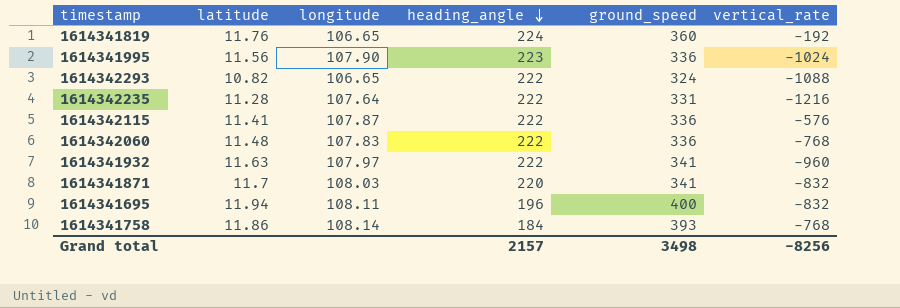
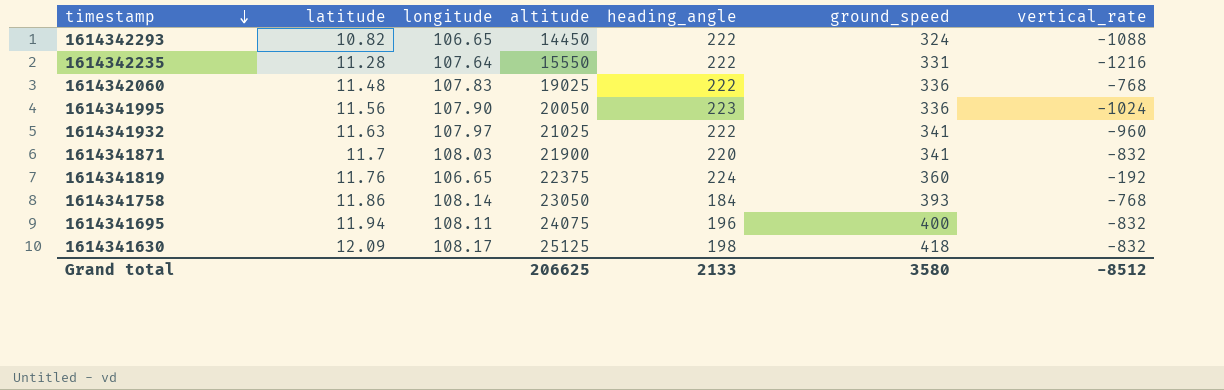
row order: heading_angle descending -> timestamp descending
column altitude | position: none -> 4
row 1614342115: 11.41 | 107.87 | 222 | 336 | -576 -> none
row 1614341630: none -> 12.09 | 108.17 | 25125 | 198 | 418 | -832
Grand total | heading_angle: 2157 -> 2133
Grand total | ground_speed: 3498 -> 3580
Grand total | vertical_rate: -8256 -> -8512

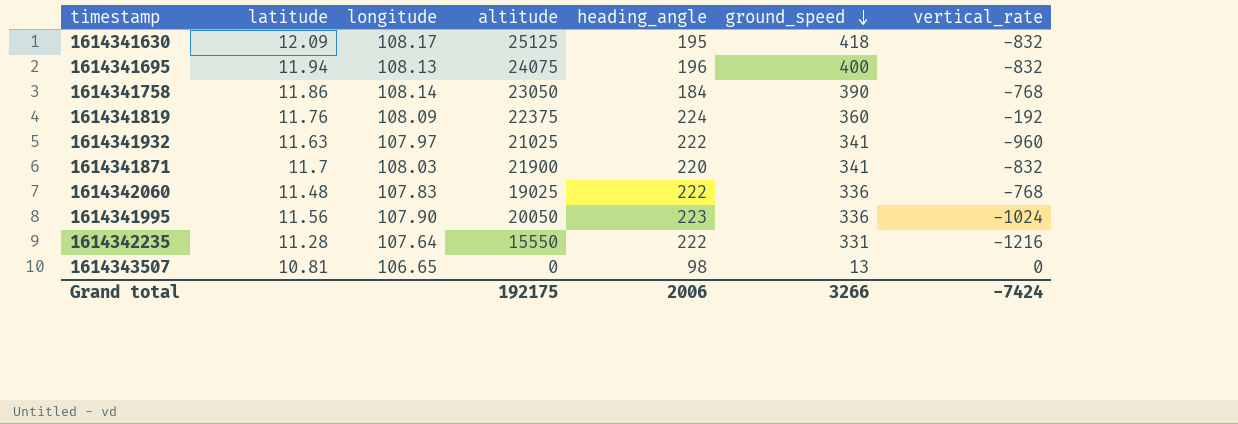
row order: timestamp descending -> ground_speed descending
row 1614342293: 10.82 | 106.65 | 14450 | 222 | 324 | -1088 -> none
1614341630 | heading_angle: 198 -> 195
1614341695 | longitude: 108.11 -> 108.13
1614341758 | ground_speed: 393 -> 390
1614341819 | longitude: 106.65 -> 108.09
row 1614343507: none -> 10.81 | 106.65 | 0 | 98 | 13 | 0
Grand total | altitude: 206625 -> 192175
Grand total | heading_angle: 2133 -> 2006
Grand total | ground_speed: 3580 -> 3266
Grand total | vertical_rate: -8512 -> -7424

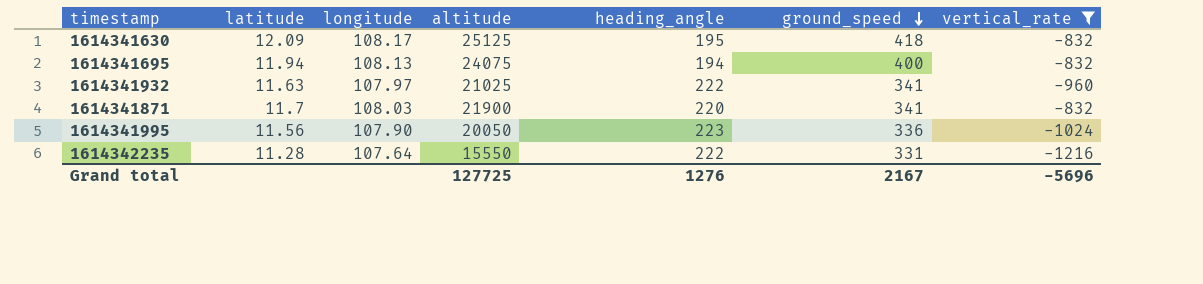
filter: none -> vertical_rate <= -832
1614341695 | heading_angle: 196 -> 194
Grand total | altitude: 192175 -> 127725
Grand total | heading_angle: 2006 -> 1276
Grand total | ground_speed: 3266 -> 2167
Grand total | vertical_rate: -7424 -> -5696

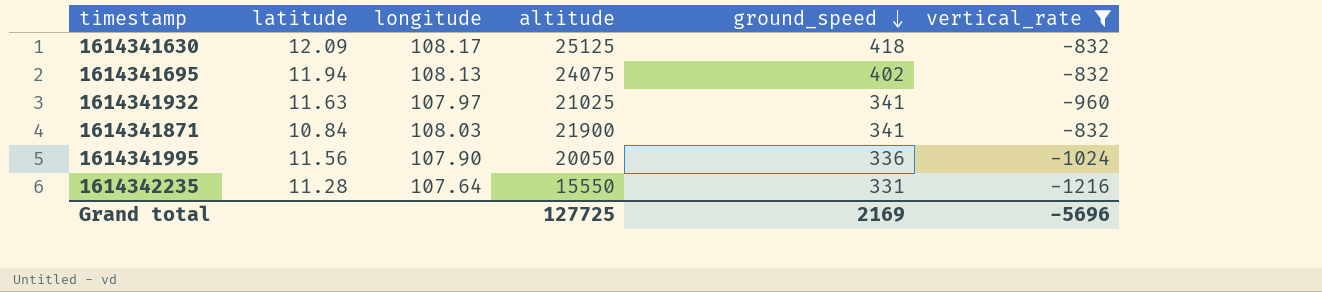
column heading_angle | position: 5 -> none
1614341695 | ground_speed: 400 -> 402
1614341871 | latitude: 11.7 -> 10.84
Grand total | ground_speed: 2167 -> 2169

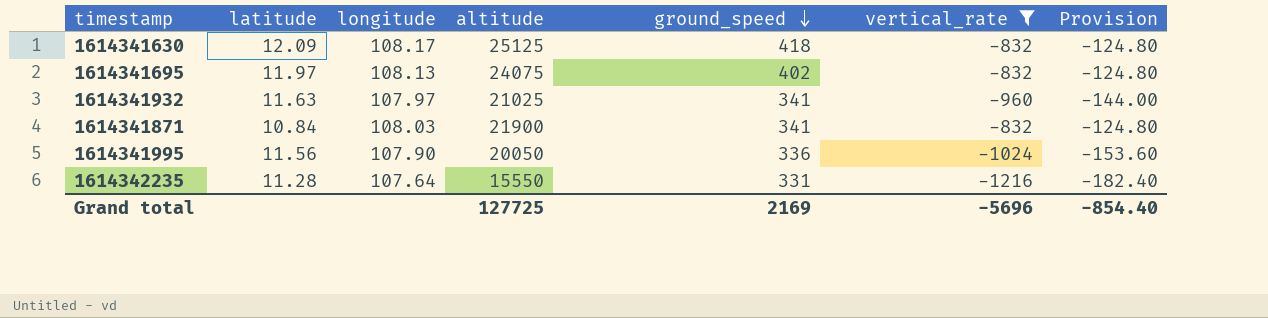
column Provision | formula: none -> [vertical_rate] * 0.15
1614341695 | latitude: 11.94 -> 11.97

